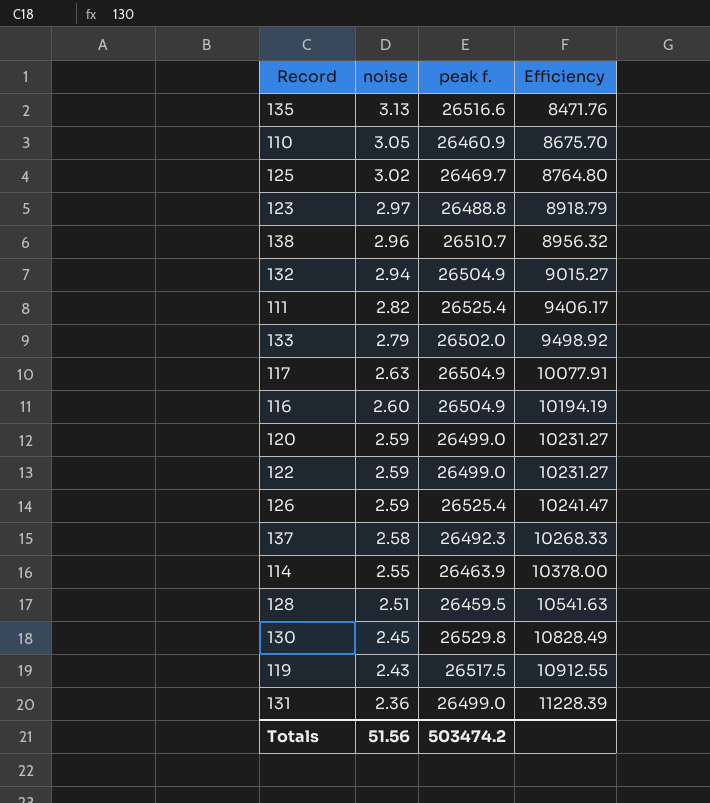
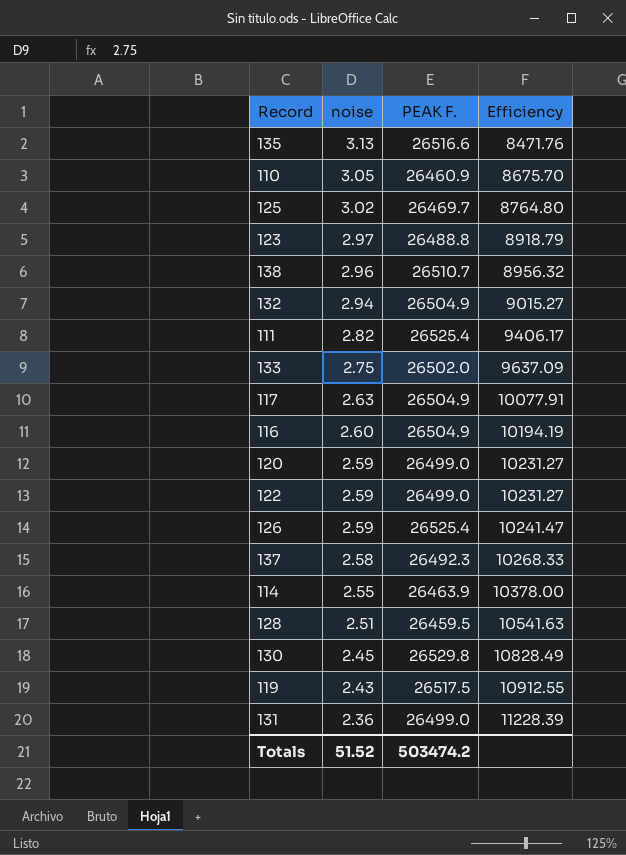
column name: peak f. -> PEAK F.
133 | noise: 2.79 -> 2.75
133 | Efficiency: 9498.92 -> 9637.09
Totals | noise: 51.56 -> 51.52

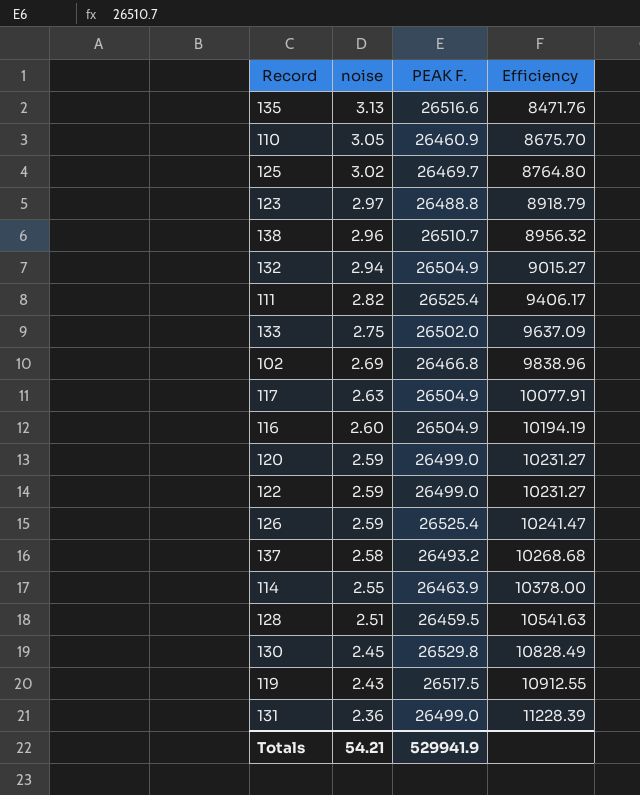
row 102: none -> 2.69 | 26466.8 | 9838.96
137 | PEAK F.: 26492.3 -> 26493.2
137 | Efficiency: 10268.33 -> 10268.68
Totals | noise: 51.52 -> 54.21
Totals | PEAK F.: 503474.2 -> 529941.9

